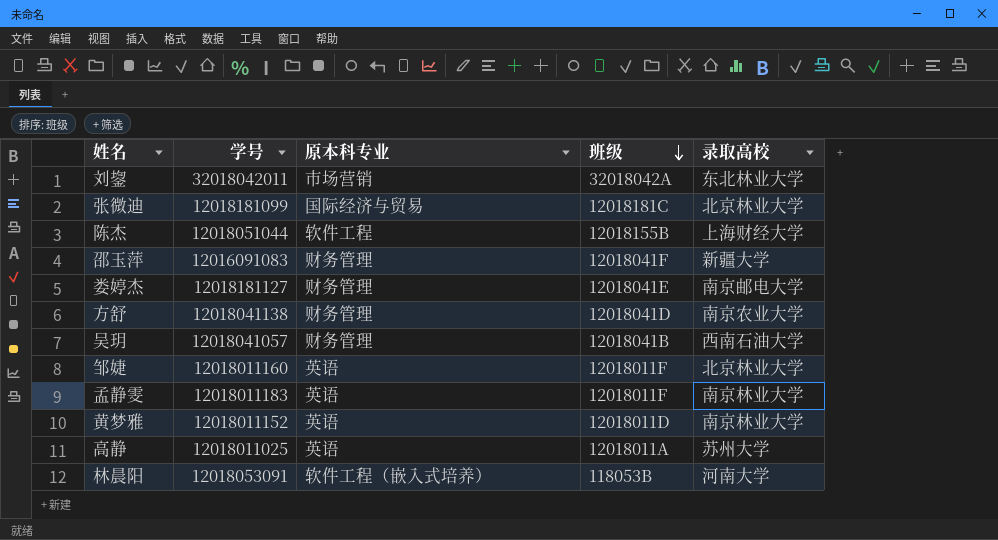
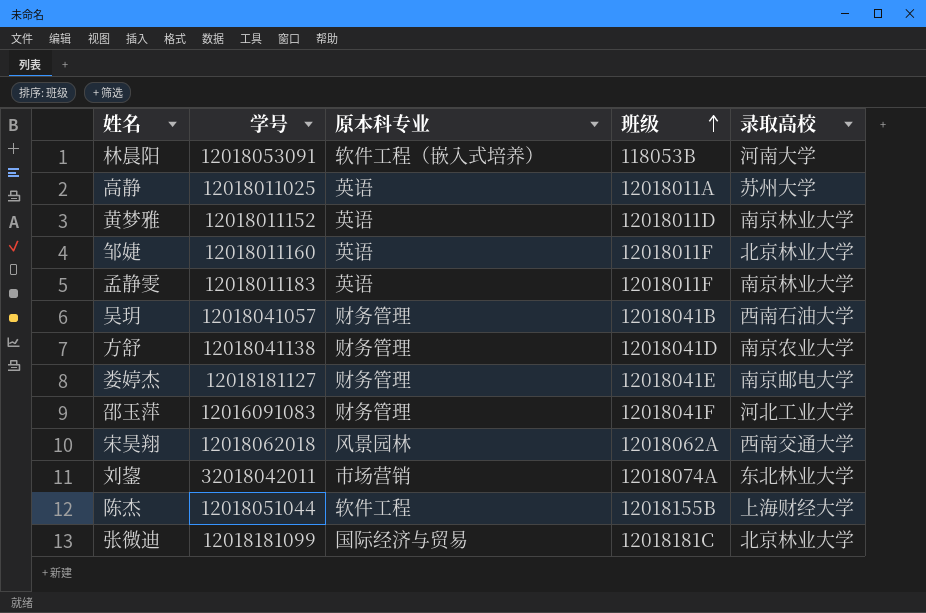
row order: 班级 descending -> 班级 ascending
邵玉萍 | 录取高校: 新疆大学 -> 河北工业大学
row 宋昊翔: none -> 12018062018 | 风景园林 | 12018062A | 西南交通大学
刘鋆 | 班级: 32018042A -> 12018074A

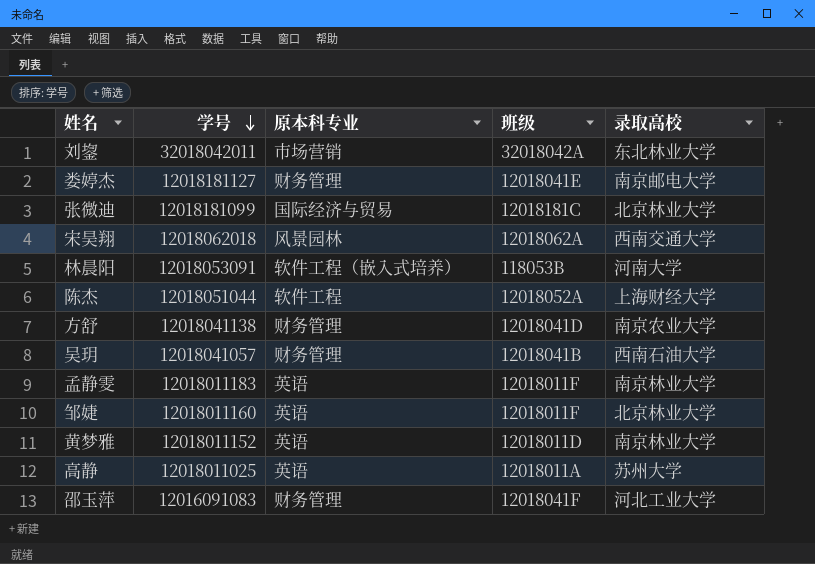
row order: 班级 ascending -> 学号 descending
刘鋆 | 班级: 12018074A -> 32018042A
陈杰 | 班级: 12018155B -> 12018052A

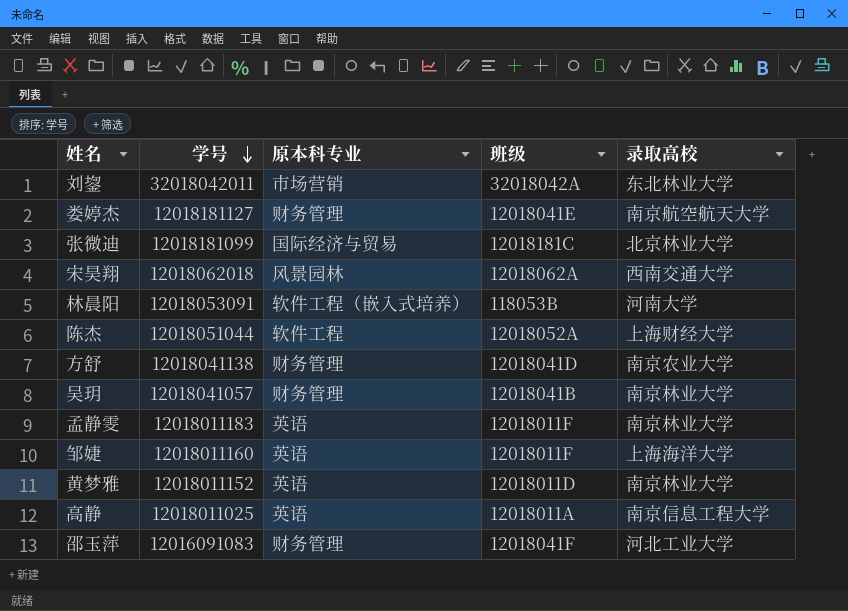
娄婷杰 | 录取高校: 南京邮电大学 -> 南京航空航天大学
吴玥 | 录取高校: 西南石油大学 -> 南京林业大学
邹婕 | 录取高校: 北京林业大学 -> 上海海洋大学
高静 | 录取高校: 苏州大学 -> 南京信息工程大学

